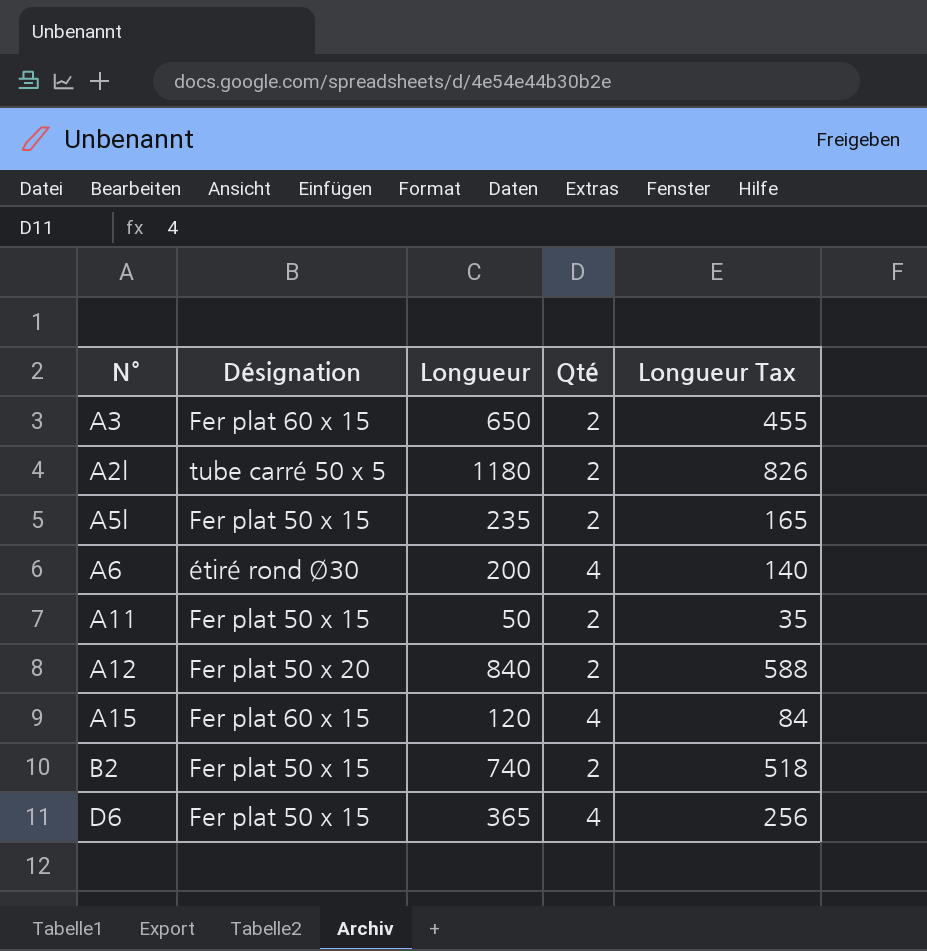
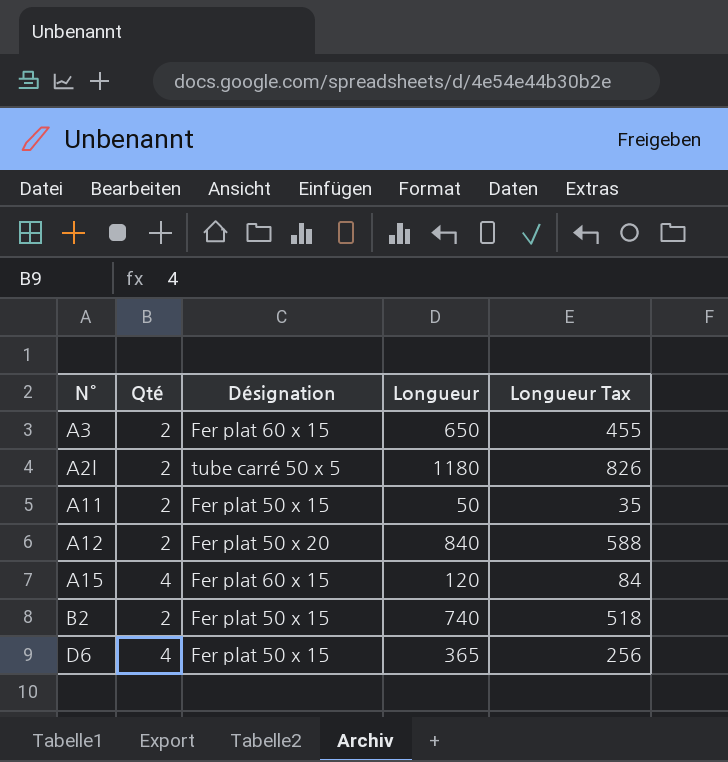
column Qté | position: 4 -> 2
row A5l: Fer plat 50 x 15 | 235 | 2 | 165 -> none
row A6: étiré rond Ø30 | 200 | 4 | 140 -> none

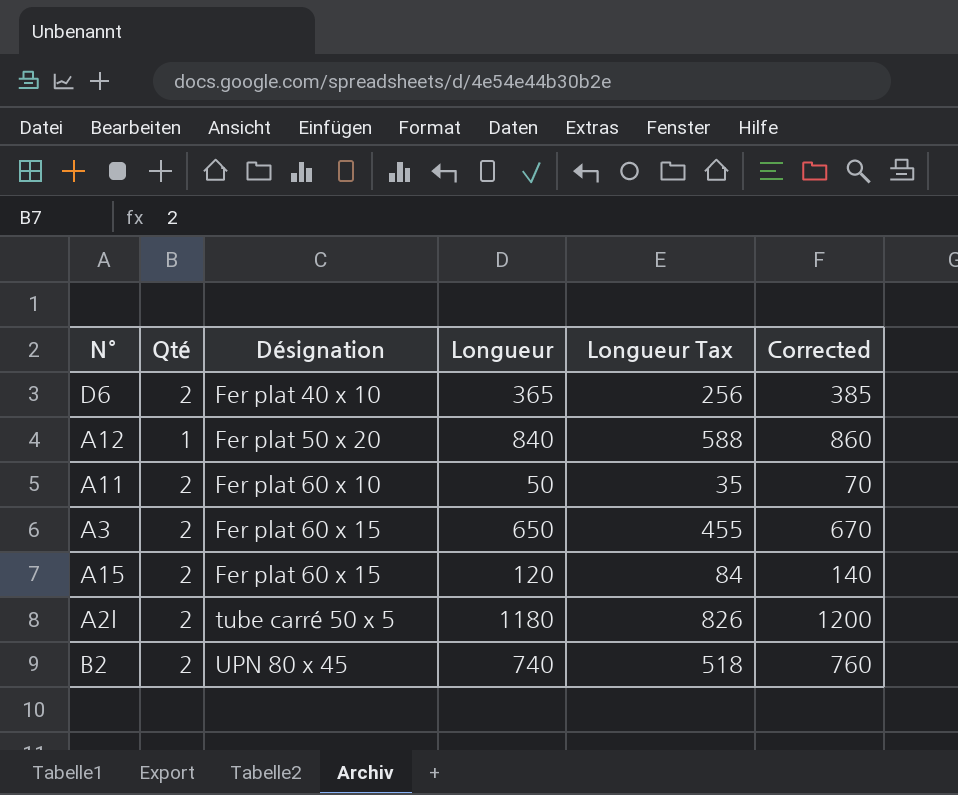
row order: none -> Désignation ascending
column Corrected | formula: none -> [Longueur] + 20
D6 | Qté: 4 -> 2
D6 | Désignation: Fer plat 50 x 15 -> Fer plat 40 x 10
A12 | Qté: 2 -> 1
A11 | Désignation: Fer plat 50 x 15 -> Fer plat 60 x 10
A15 | Qté: 4 -> 2
B2 | Désignation: Fer plat 50 x 15 -> UPN 80 x 45

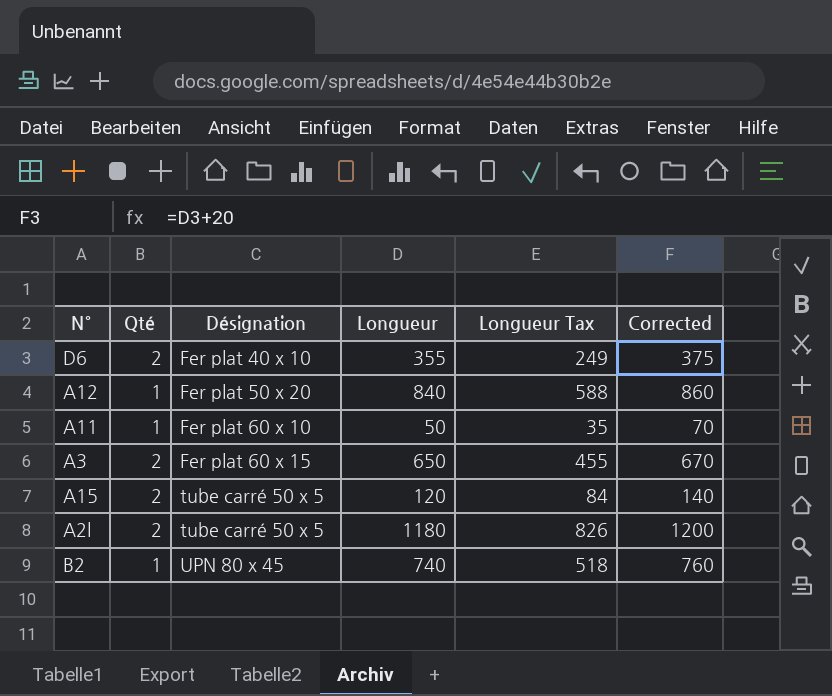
D6 | Longueur: 365 -> 355
D6 | Longueur Tax: 256 -> 249
D6 | Corrected: 385 -> 375
A11 | Qté: 2 -> 1
A15 | Désignation: Fer plat 60 x 15 -> tube carré 50 x 5
B2 | Qté: 2 -> 1

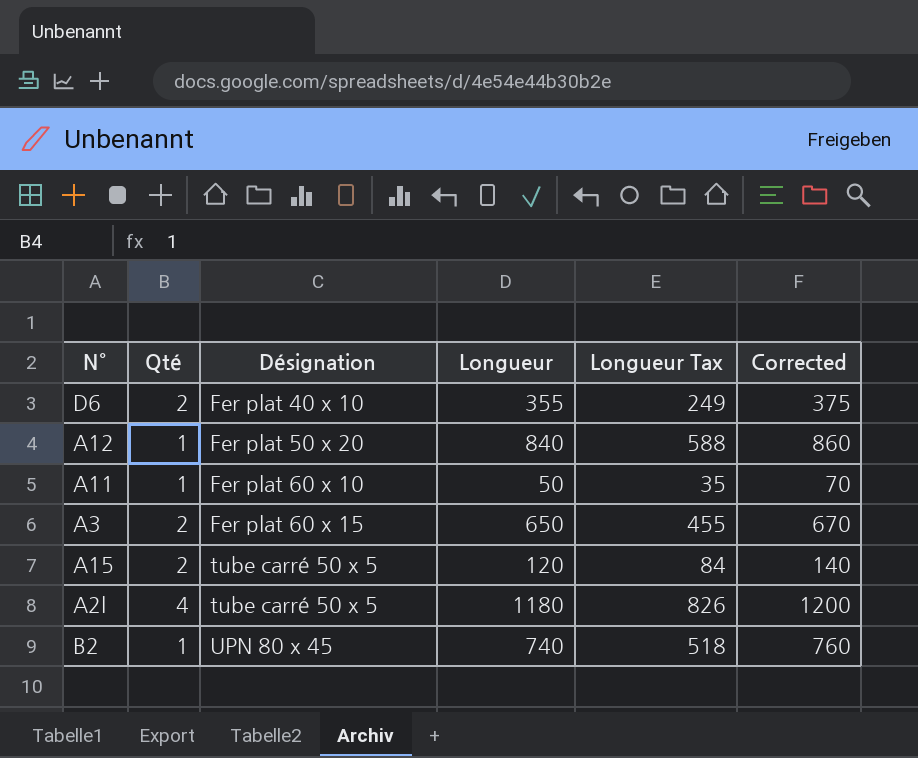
A2l | Qté: 2 -> 4

